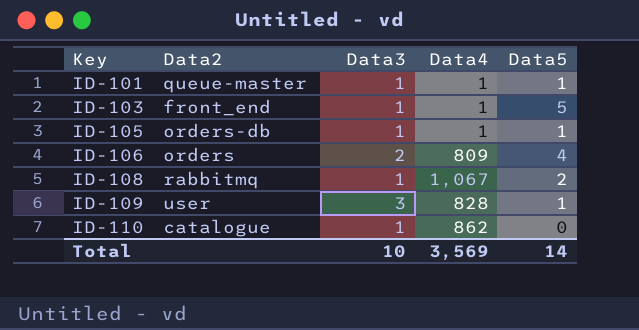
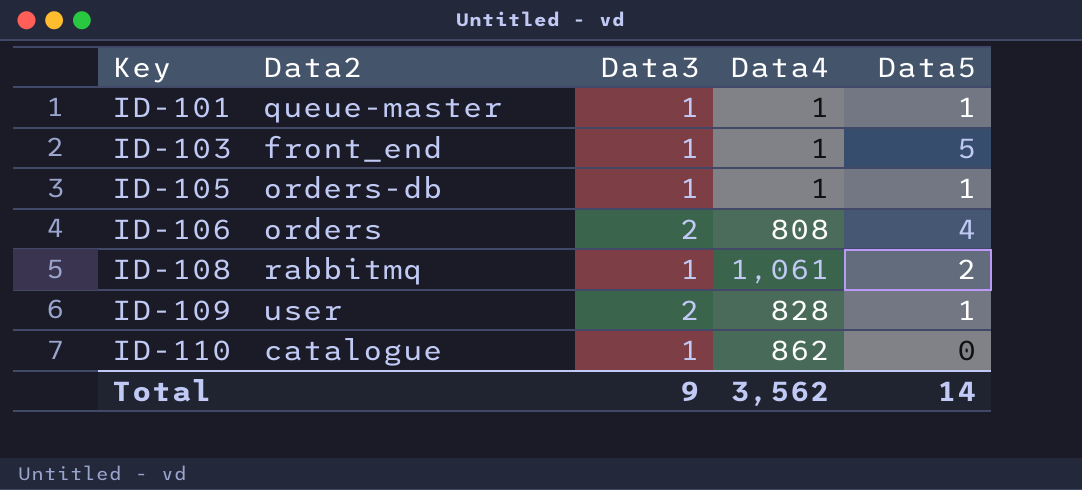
ID-106 | Data4: 809 -> 808
ID-108 | Data4: 1,067 -> 1,061
ID-109 | Data3: 3 -> 2
Total | Data3: 10 -> 9
Total | Data4: 3,569 -> 3,562

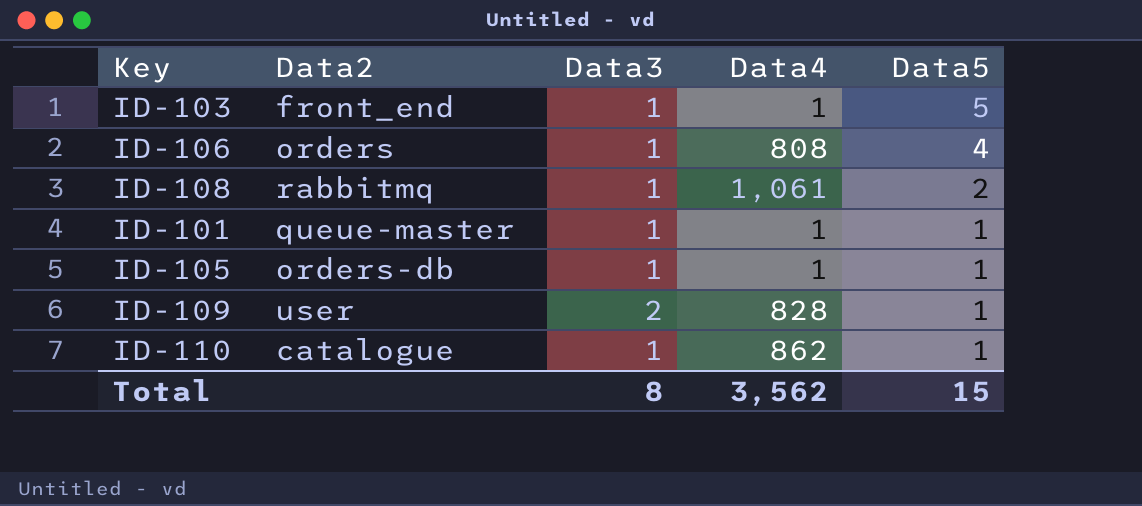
row order: Key ascending -> Data5 descending
ID-106 | Data3: 2 -> 1
ID-110 | Data5: 0 -> 1
Total | Data3: 9 -> 8
Total | Data5: 14 -> 15

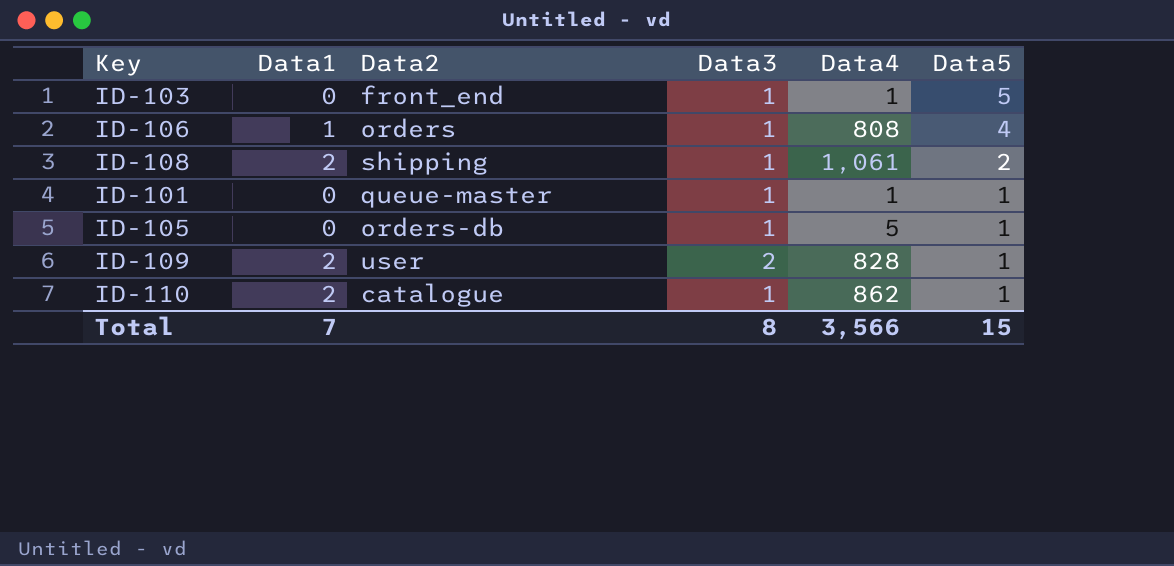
column Data1 | position: none -> 2
ID-108 | Data2: rabbitmq -> shipping
ID-105 | Data4: 1 -> 5
Total | Data4: 3,562 -> 3,566

